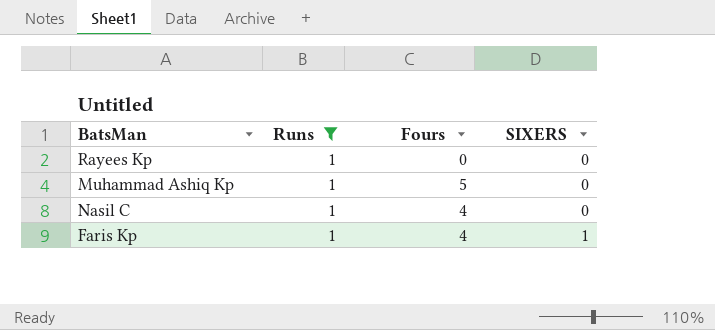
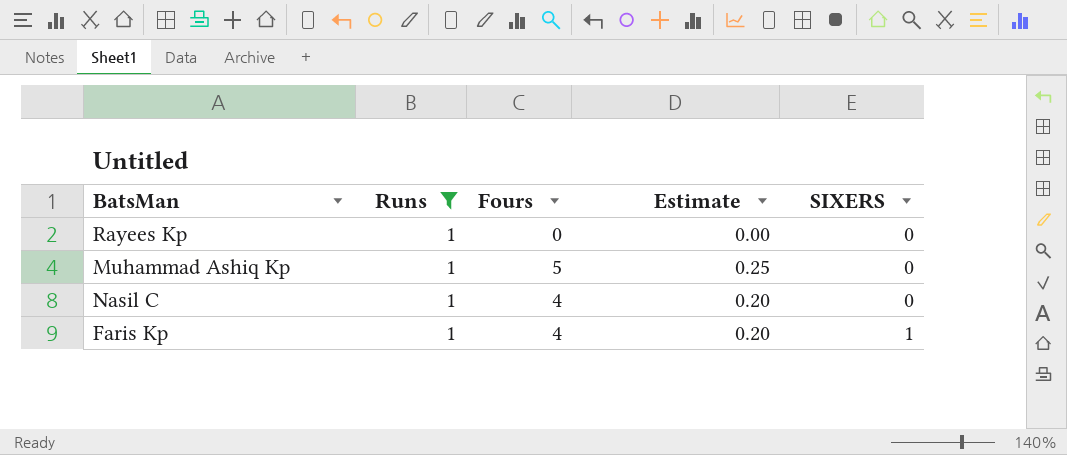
column Estimate | formula: none -> [Fours] * 0.05

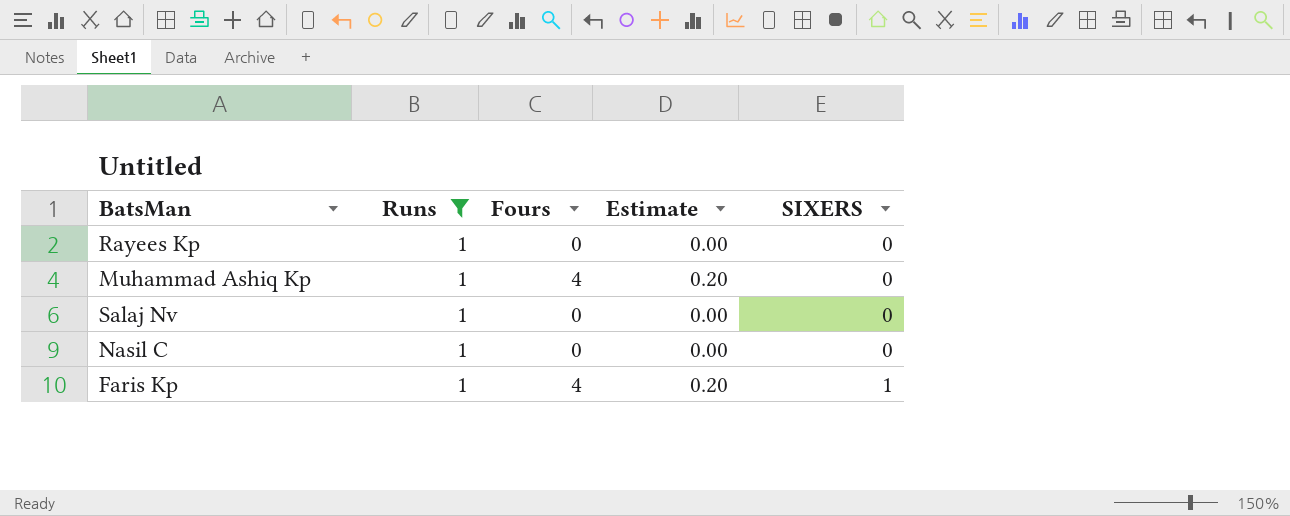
Muhammad Ashiq Kp | Fours: 5 -> 4
Muhammad Ashiq Kp | Estimate: 0.25 -> 0.20
row Salaj Nv: none -> 1 | 0 | 0.00 | 0
Nasil C | Fours: 4 -> 0
Nasil C | Estimate: 0.20 -> 0.00

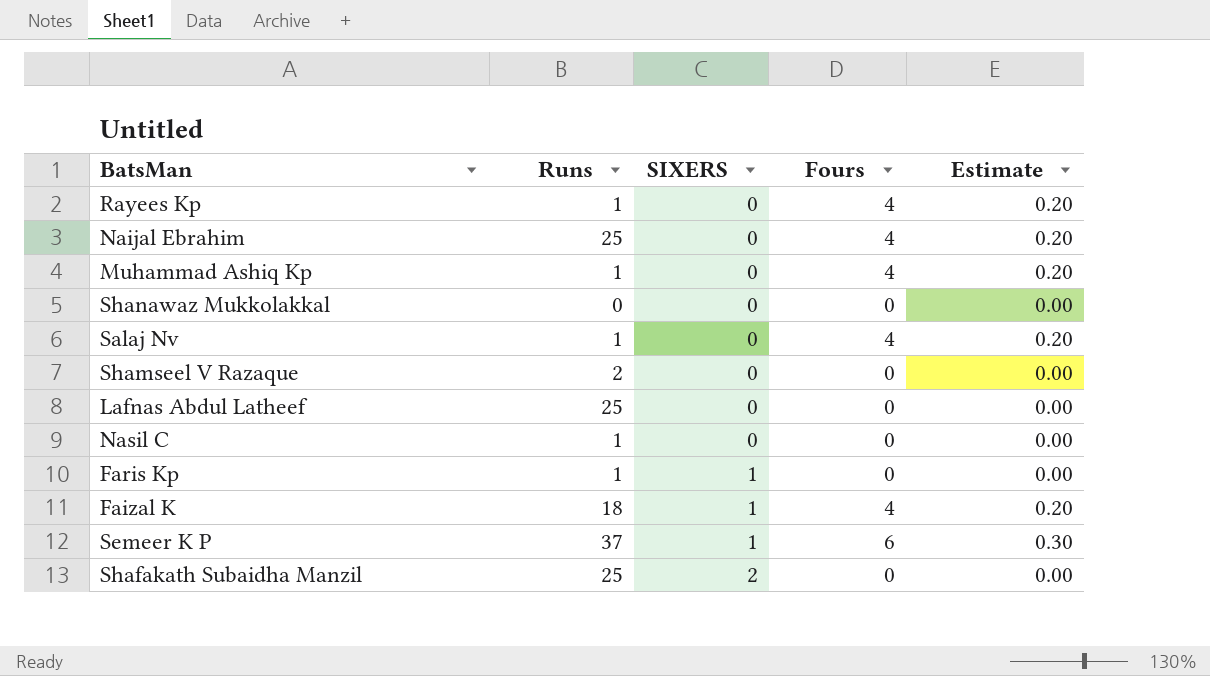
filter: Runs = 1 -> none
column SIXERS | position: 5 -> 3
Rayees Kp | Fours: 0 -> 4
Rayees Kp | Estimate: 0.00 -> 0.20
Salaj Nv | Fours: 0 -> 4
Salaj Nv | Estimate: 0.00 -> 0.20
Faris Kp | Fours: 4 -> 0
Faris Kp | Estimate: 0.20 -> 0.00

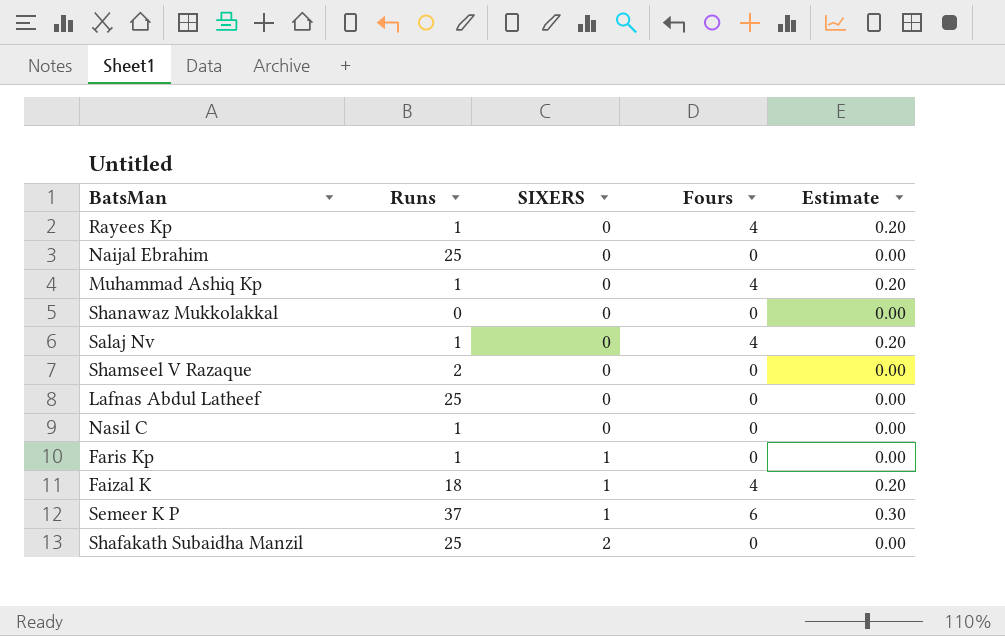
Naijal Ebrahim | Fours: 4 -> 0
Naijal Ebrahim | Estimate: 0.20 -> 0.00

